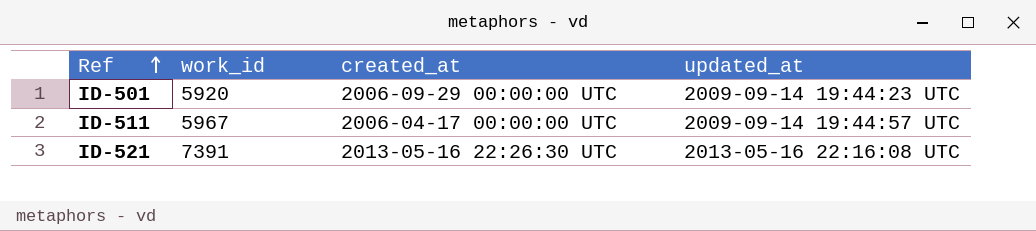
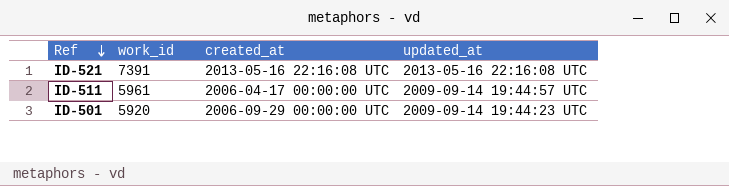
row order: Ref ascending -> Ref descending
ID-521 | created_at: 2013-05-16 22:26:30 UTC -> 2013-05-16 22:16:08 UTC
ID-511 | work_id: 5967 -> 5961

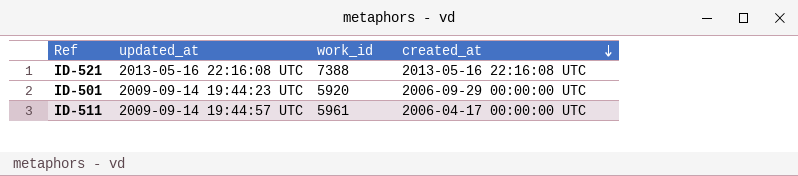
row order: Ref descending -> created_at descending
column updated_at | position: 4 -> 2
ID-521 | work_id: 7391 -> 7388

